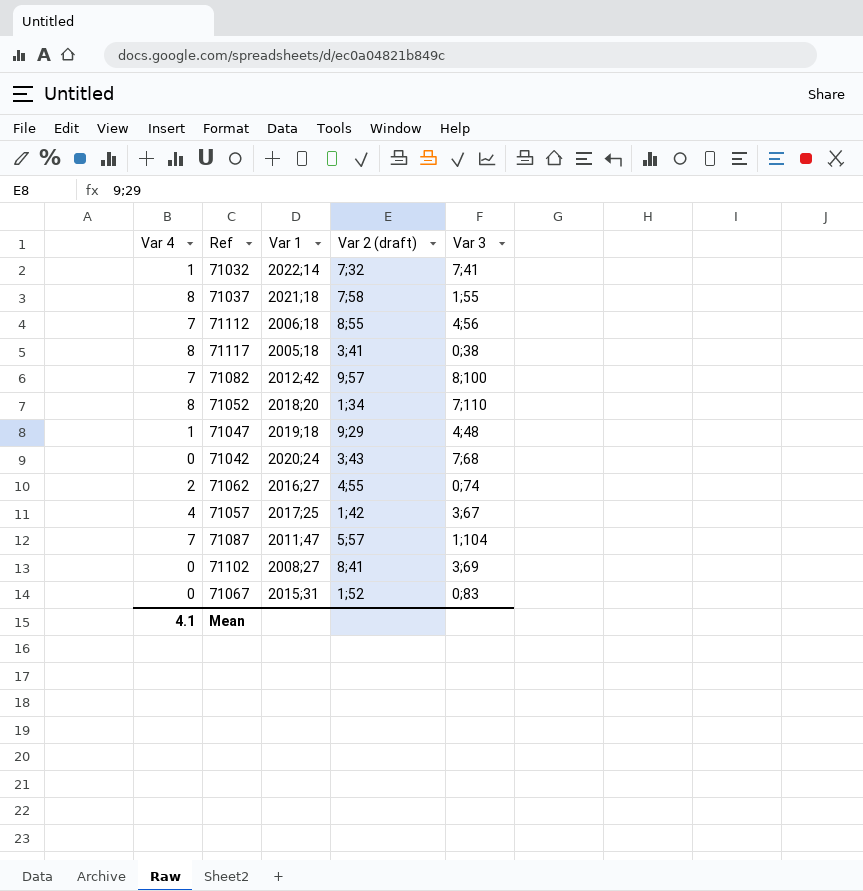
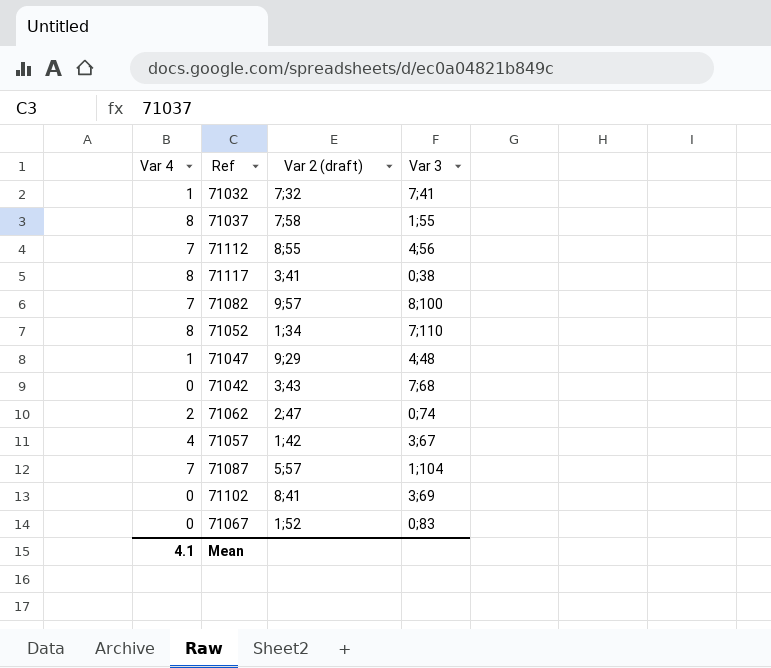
column Var 1 | position: 3 -> none
71062 | Var 2 (draft): 4;55 -> 2;47

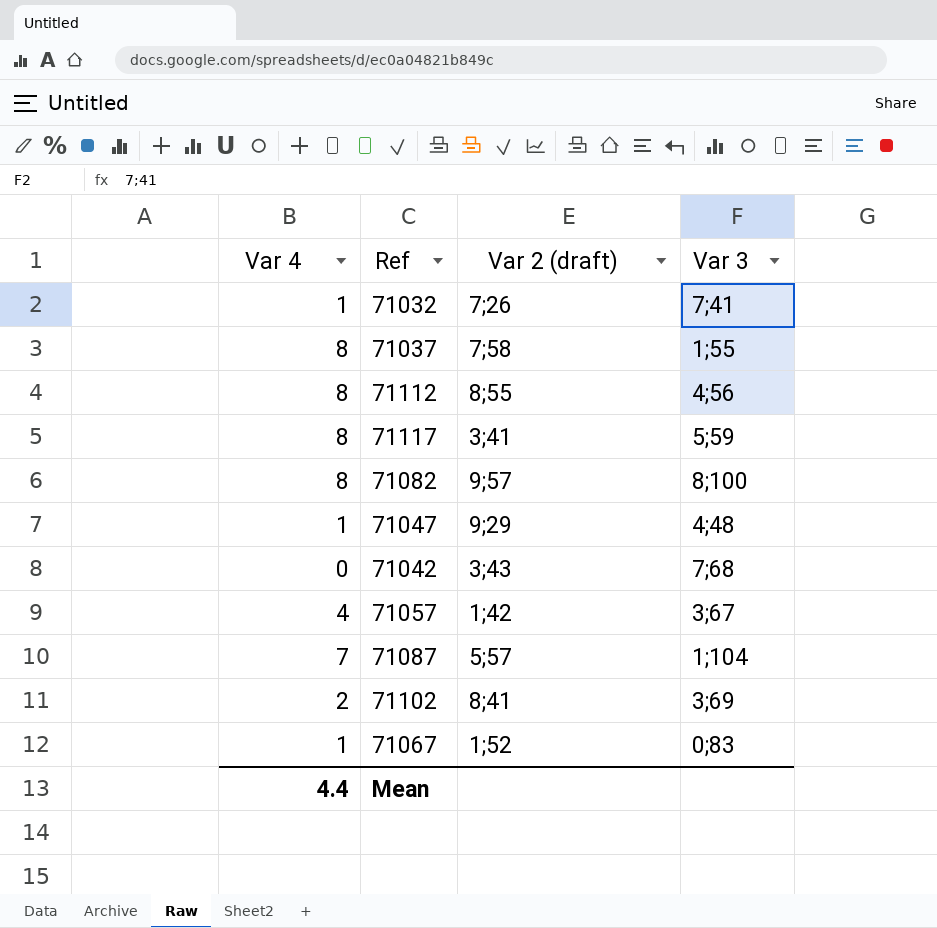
row 71052: 8 | 1;34 | 7;110 -> none
row 71062: 2 | 2;47 | 0;74 -> none
71032 | Var 2 (draft): 7;32 -> 7;26
71112 | Var 4: 7 -> 8
71117 | Var 3: 0;38 -> 5;59
71082 | Var 4: 7 -> 8
71102 | Var 4: 0 -> 2
71067 | Var 4: 0 -> 1
Mean | Var 4: 4.1 -> 4.4

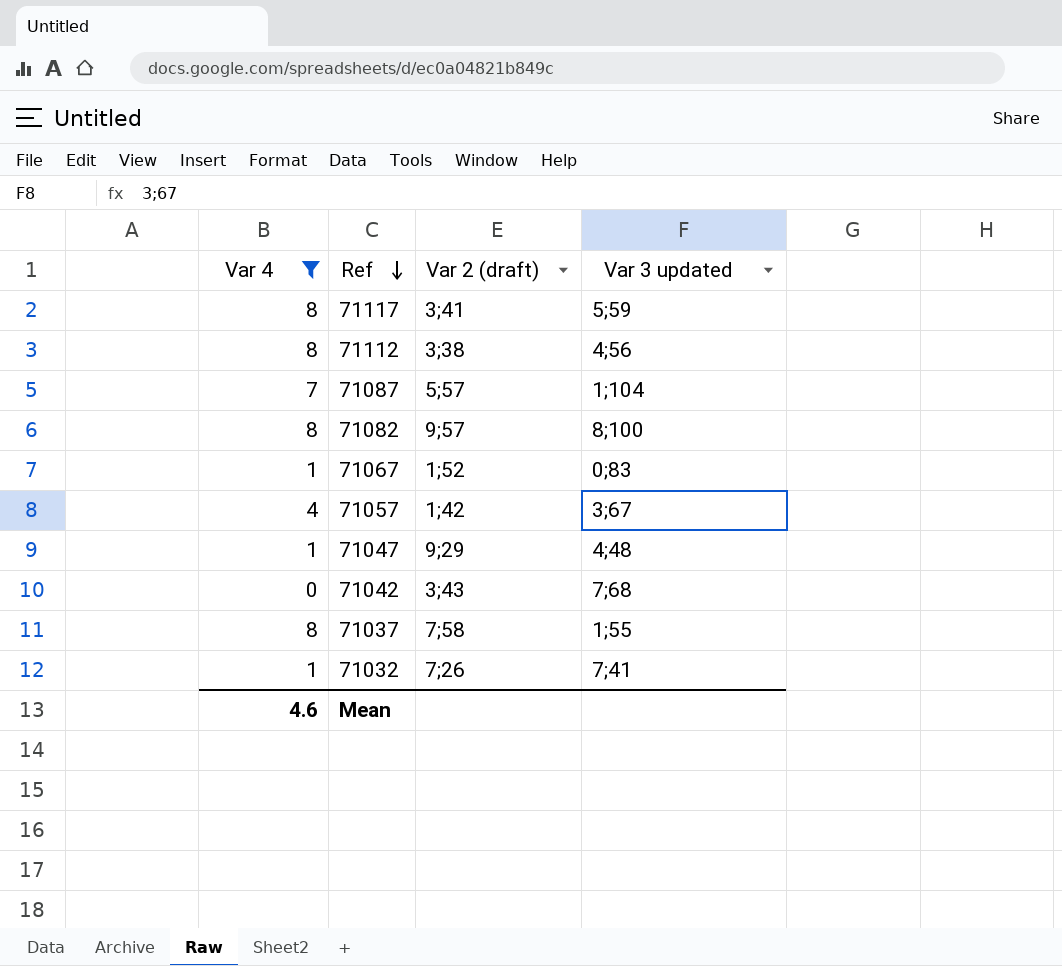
filter: none -> Var 4 != 2
row order: none -> Ref descending
column name: Var 3 -> Var 3 updated
71112 | Var 2 (draft): 8;55 -> 3;38
Mean | Var 4: 4.4 -> 4.6

